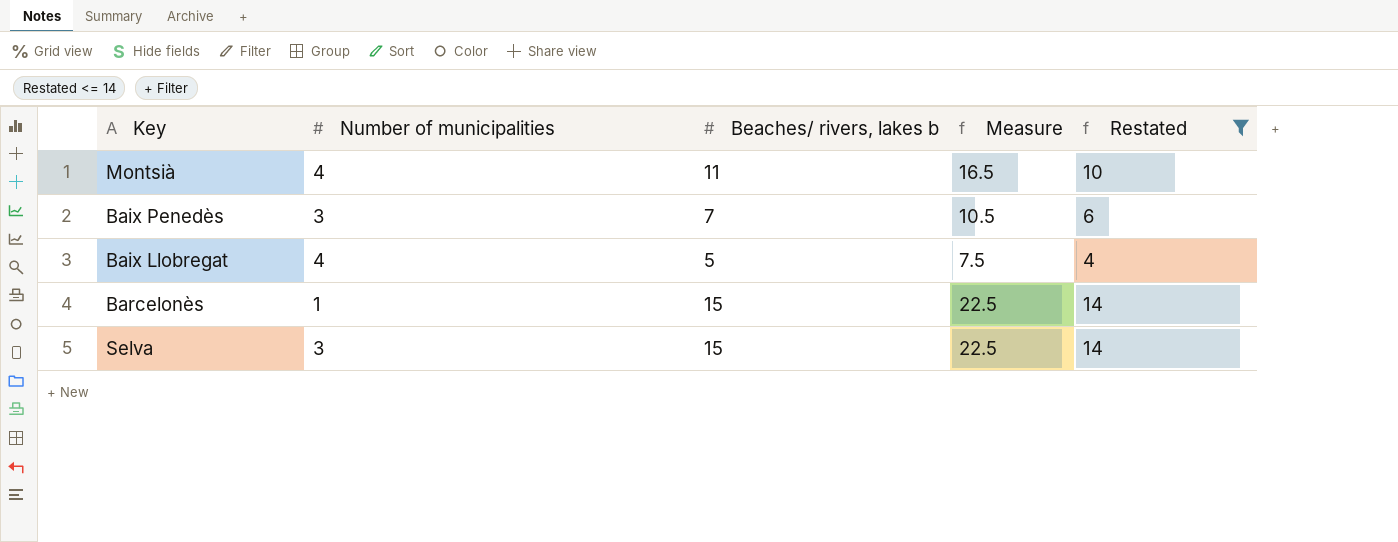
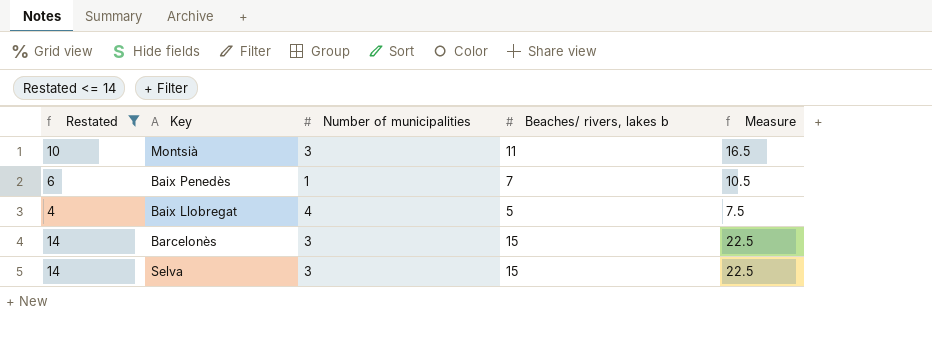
column Restated | position: 5 -> 1
Montsià | Number of municipalities: 4 -> 3
Baix Penedès | Number of municipalities: 3 -> 1
Barcelonès | Number of municipalities: 1 -> 3

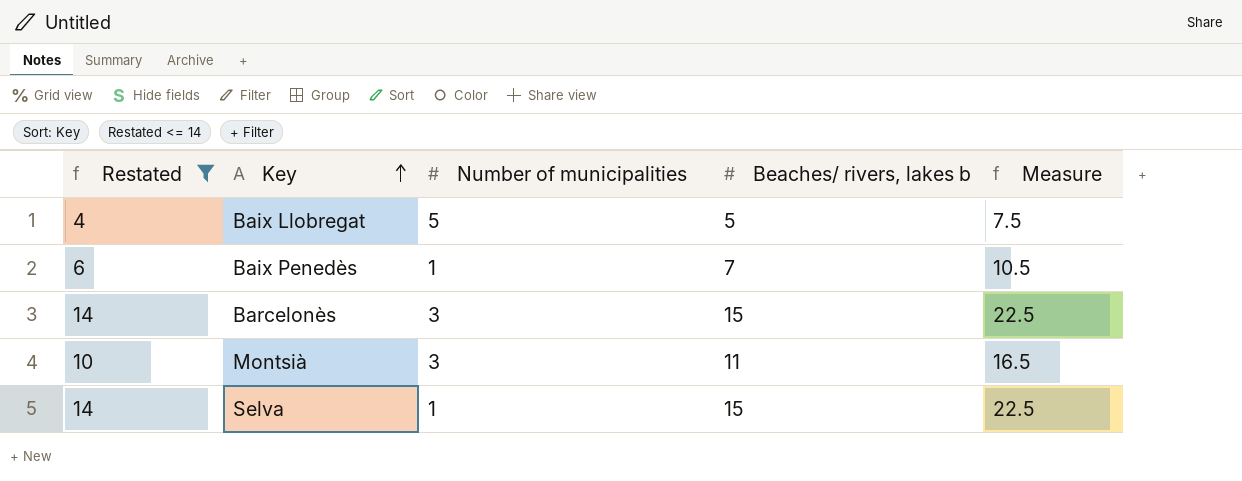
row order: none -> Key ascending
Baix Llobregat | Number of municipalities: 4 -> 5
Selva | Number of municipalities: 3 -> 1

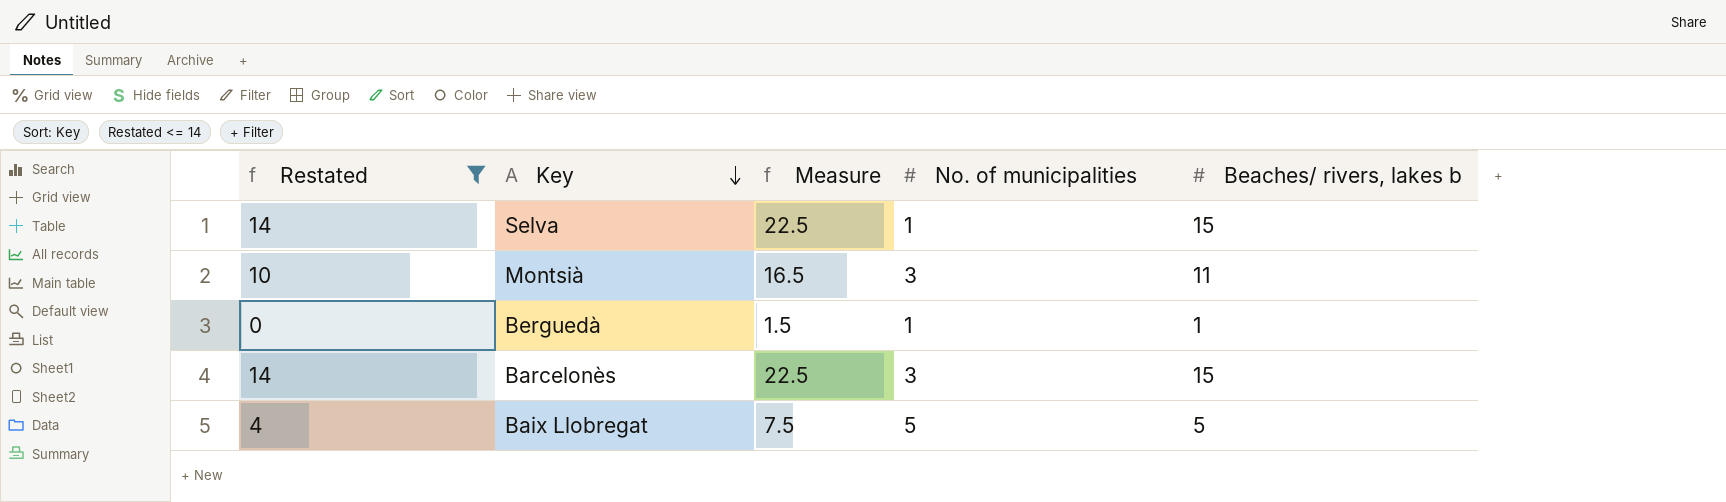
row order: Key ascending -> Key descending
column Measure | position: 5 -> 3
column name: Number of municipalities -> No. of municipalities
row Baix Penedès: 6 | 1 | 7 | 10.5 -> none
row Berguedà: none -> 0 | 1.5 | 1 | 1

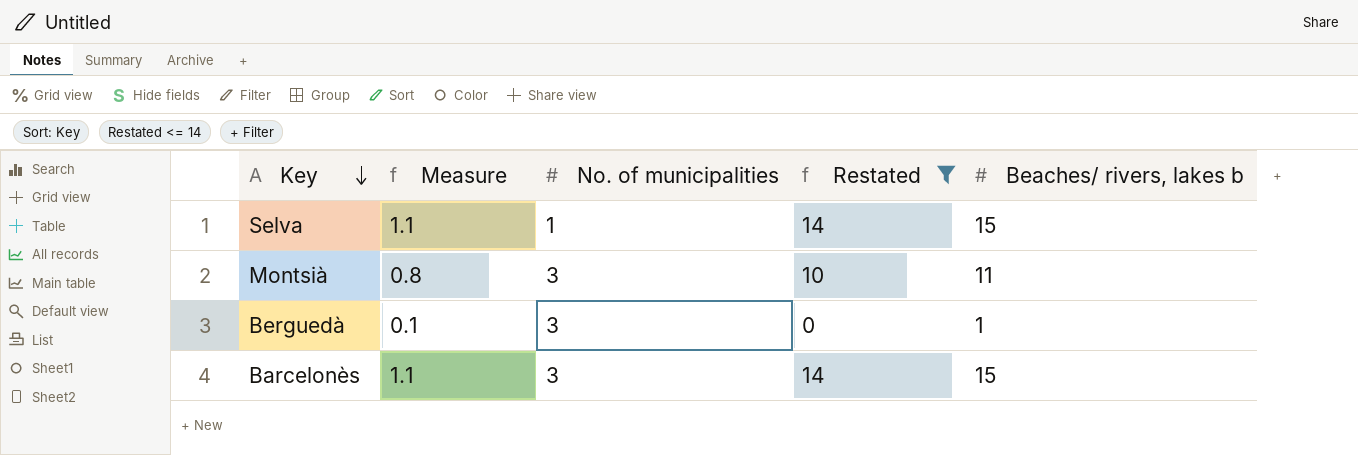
column Measure | formula: [Beaches/ rivers, lakes b] * 1.5 -> [Beaches/ rivers, lakes b] * 0.07
column Restated | position: 1 -> 4
row Baix Llobregat: 4 | 7.5 | 5 | 5 -> none
Berguedà | No. of municipalities: 1 -> 3

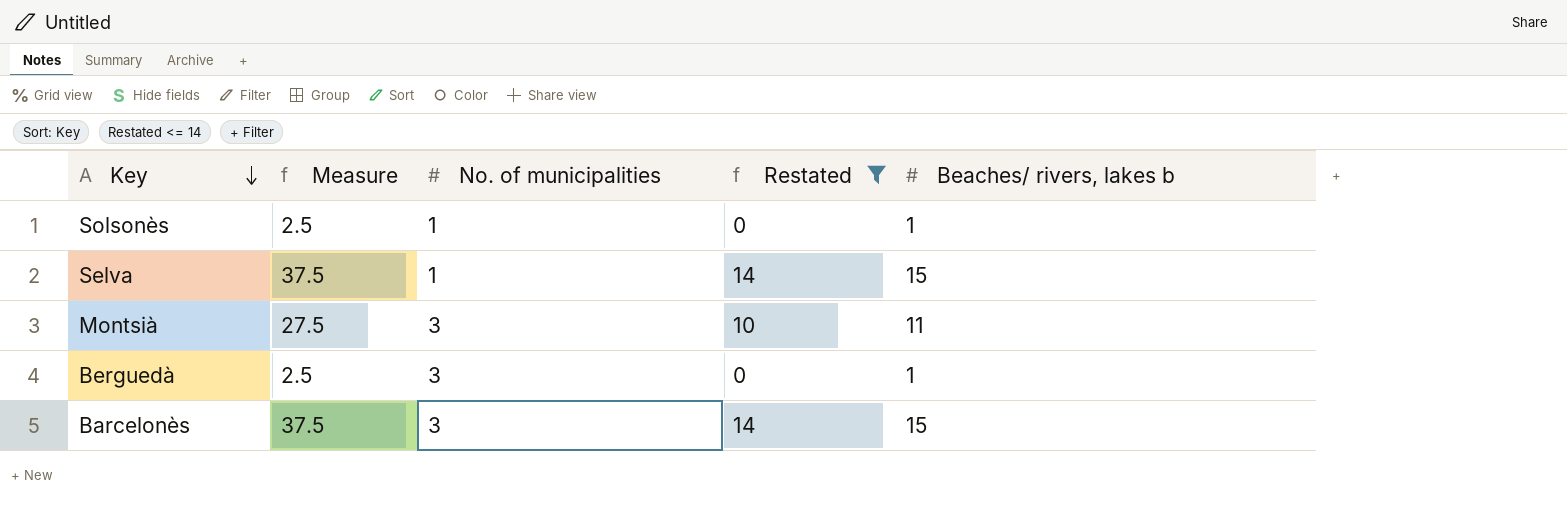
column Measure | formula: [Beaches/ rivers, lakes b] * 0.07 -> [Beaches/ rivers, lakes b] * 2.5
row Solsonès: none -> 2.5 | 1 | 0 | 1

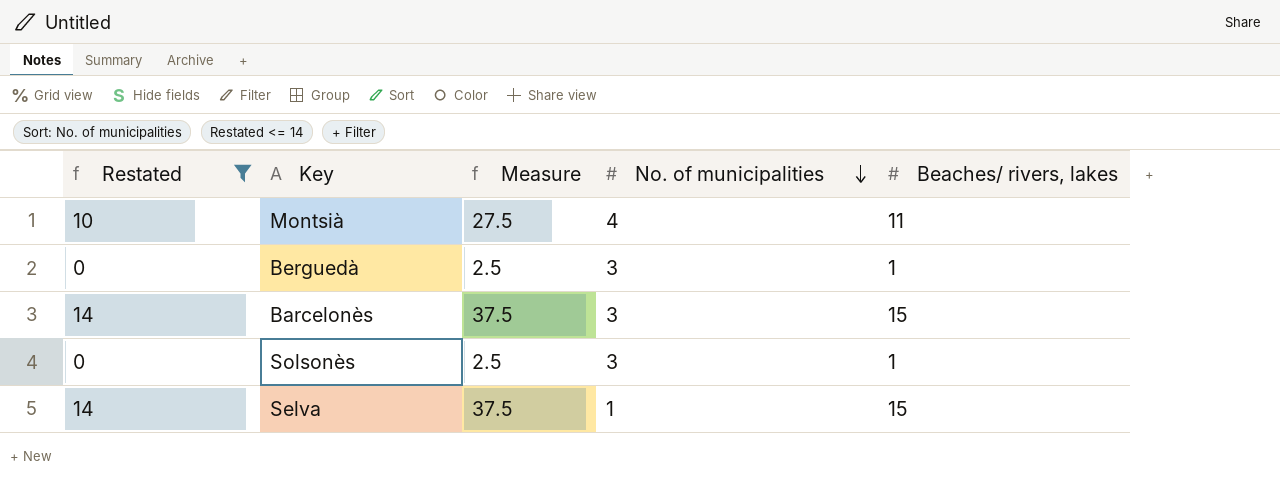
row order: Key descending -> No. of municipalities descending
column Restated | position: 4 -> 1
column name: Beaches/ rivers, lakes b -> Beaches/ rivers, lakes
Montsià | No. of municipalities: 3 -> 4
Solsonès | No. of municipalities: 1 -> 3

